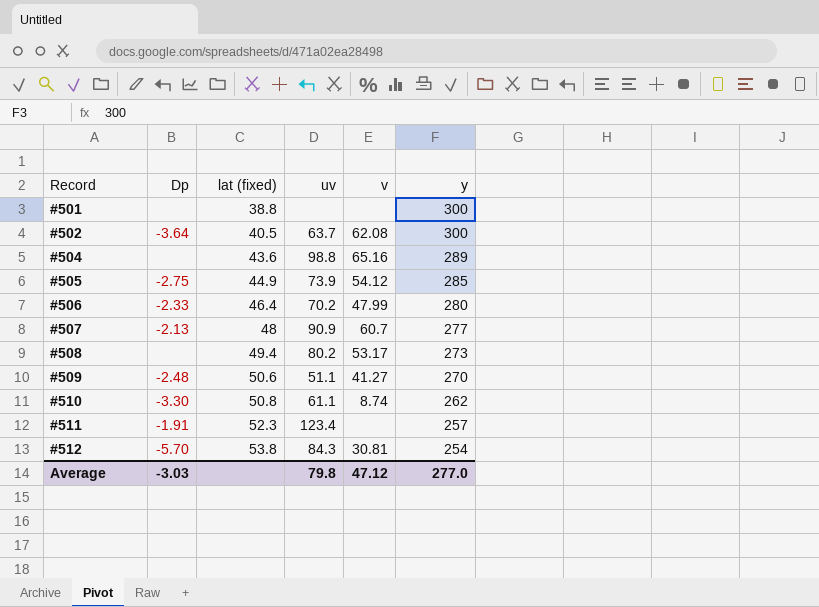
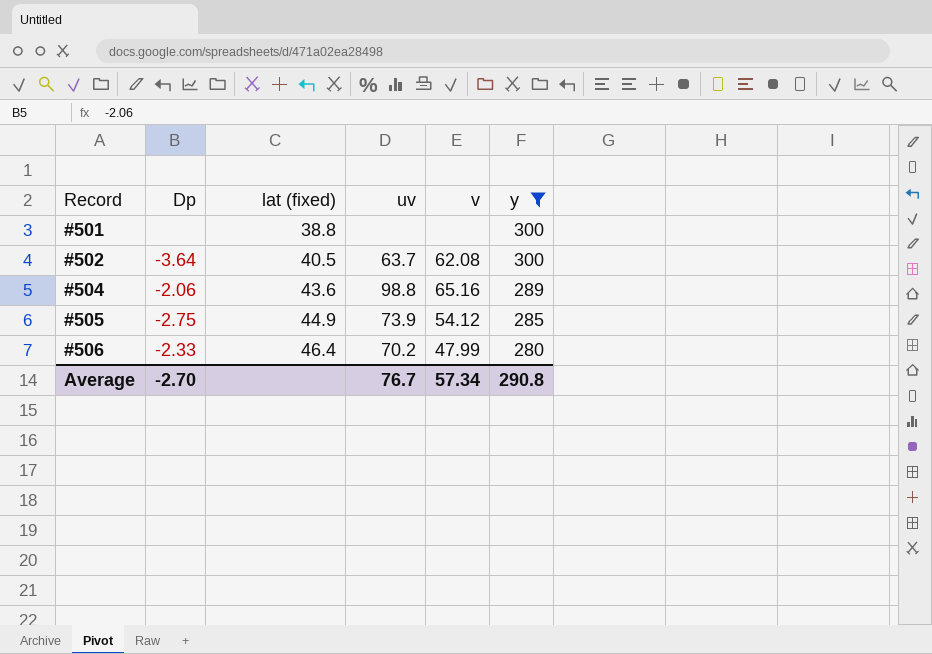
filter: none -> y >= 280
#504 | Dp: none -> -2.06
Average | Dp: -3.03 -> -2.70
Average | uv: 79.8 -> 76.7
Average | v: 47.12 -> 57.34
Average | y: 277.0 -> 290.8

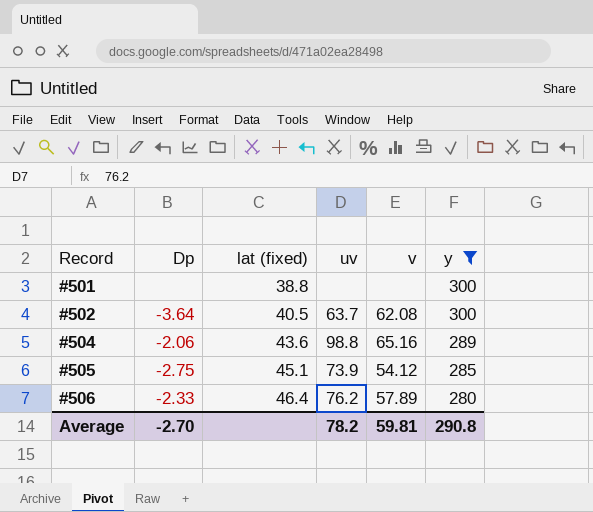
#505 | lat (fixed): 44.9 -> 45.1
#506 | uv: 70.2 -> 76.2
#506 | v: 47.99 -> 57.89
Average | uv: 76.7 -> 78.2
Average | v: 57.34 -> 59.81

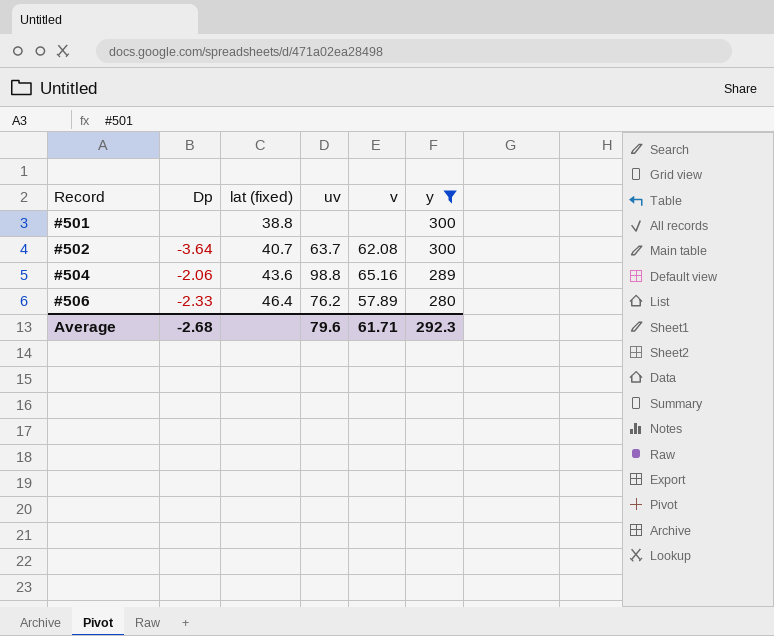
row #505: -2.75 | 45.1 | 73.9 | 54.12 | 285 -> none
#502 | lat (fixed): 40.5 -> 40.7
Average | Dp: -2.70 -> -2.68
Average | uv: 78.2 -> 79.6
Average | v: 59.81 -> 61.71
Average | y: 290.8 -> 292.3

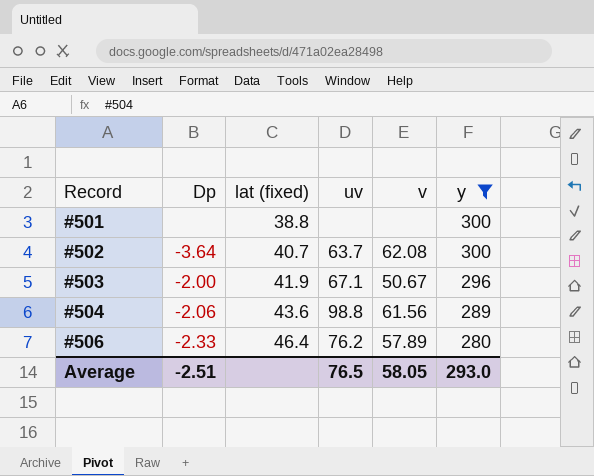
row #503: none -> -2.00 | 41.9 | 67.1 | 50.67 | 296
#504 | v: 65.16 -> 61.56
Average | Dp: -2.68 -> -2.51
Average | uv: 79.6 -> 76.5
Average | v: 61.71 -> 58.05
Average | y: 292.3 -> 293.0

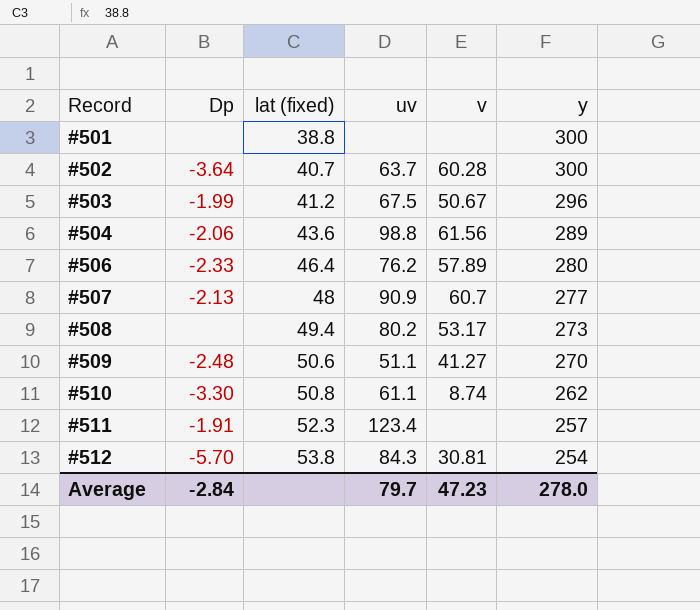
filter: y >= 280 -> none
#502 | v: 62.08 -> 60.28
#503 | Dp: -2.00 -> -1.99
#503 | lat (fixed): 41.9 -> 41.2
#503 | uv: 67.1 -> 67.5
Average | Dp: -2.51 -> -2.84
Average | uv: 76.5 -> 79.7
Average | v: 58.05 -> 47.23
Average | y: 293.0 -> 278.0

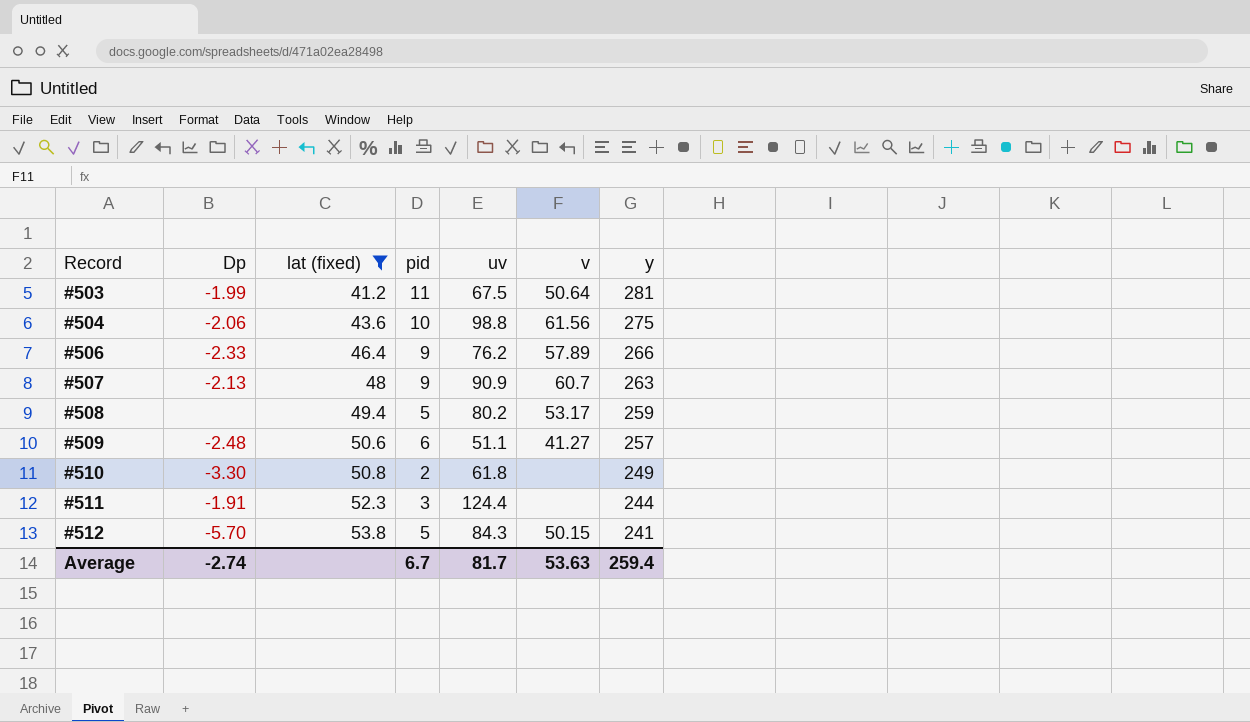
filter: none -> lat (fixed) >= 41.2
column pid | position: none -> 4
#503 | v: 50.67 -> 50.64
#503 | y: 296 -> 281
#504 | y: 289 -> 275
#506 | y: 280 -> 266
#507 | y: 277 -> 263
#508 | y: 273 -> 259
#509 | y: 270 -> 257
#510 | uv: 61.1 -> 61.8
#510 | v: 8.74 -> none
#510 | y: 262 -> 249
#511 | uv: 123.4 -> 124.4
#511 | y: 257 -> 244
#512 | v: 30.81 -> 50.15
#512 | y: 254 -> 241
Average | Dp: -2.84 -> -2.74
Average | uv: 79.7 -> 81.7
Average | v: 47.23 -> 53.63
Average | y: 278.0 -> 259.4

